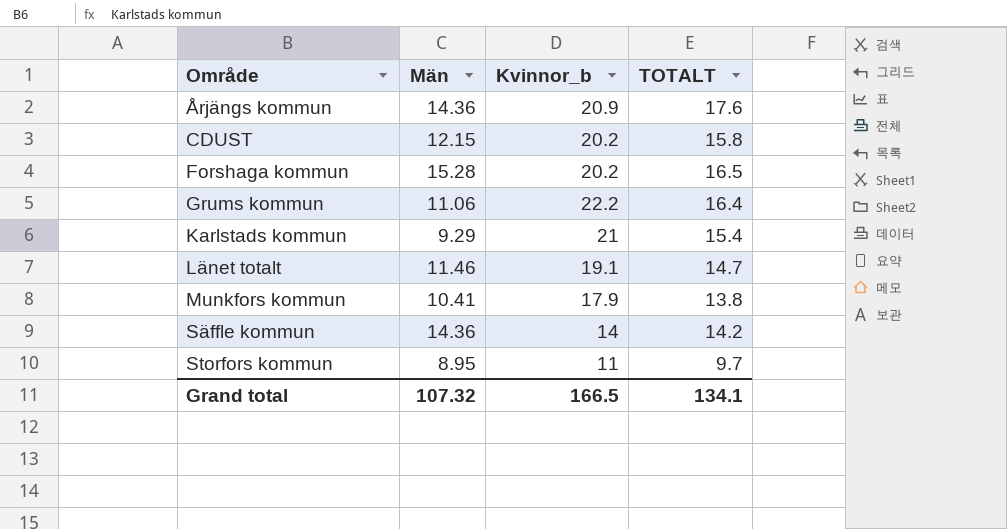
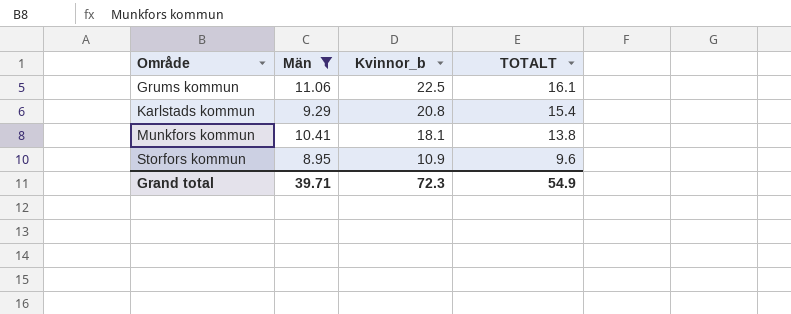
filter: none -> Män <= 11.06
Grums kommun | Kvinnor_b: 22.2 -> 22.5
Grums kommun | TOTALT: 16.4 -> 16.1
Karlstads kommun | Kvinnor_b: 21 -> 20.8
Munkfors kommun | Kvinnor_b: 17.9 -> 18.1
Storfors kommun | Kvinnor_b: 11 -> 10.9
Storfors kommun | TOTALT: 9.7 -> 9.6
Grand total | Män: 107.32 -> 39.71
Grand total | Kvinnor_b: 166.5 -> 72.3
Grand total | TOTALT: 134.1 -> 54.9

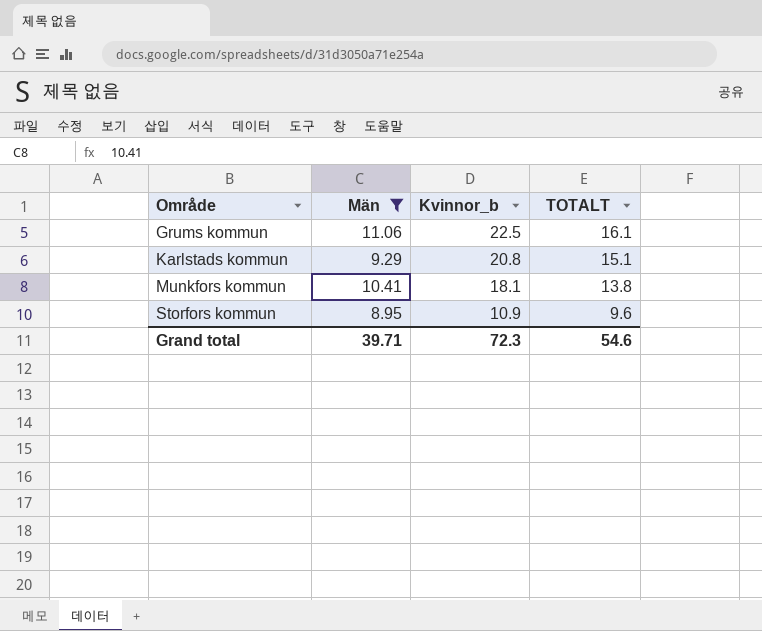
Karlstads kommun | TOTALT: 15.4 -> 15.1
Grand total | TOTALT: 54.9 -> 54.6

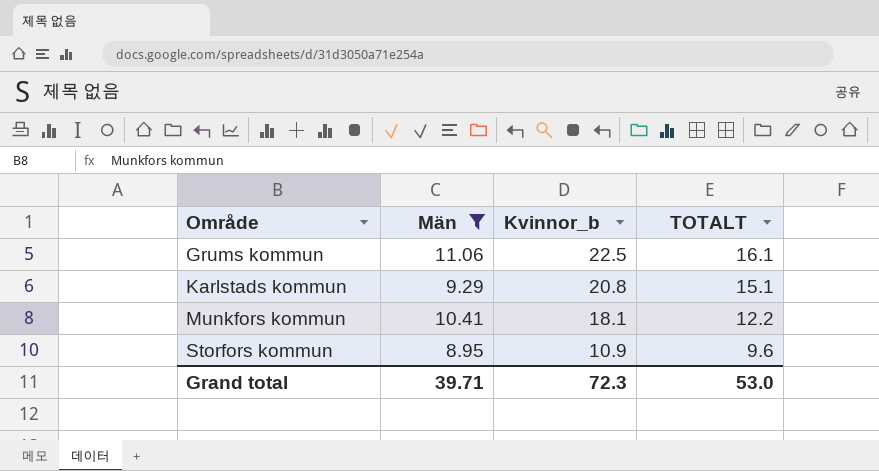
Munkfors kommun | TOTALT: 13.8 -> 12.2
Grand total | TOTALT: 54.6 -> 53.0

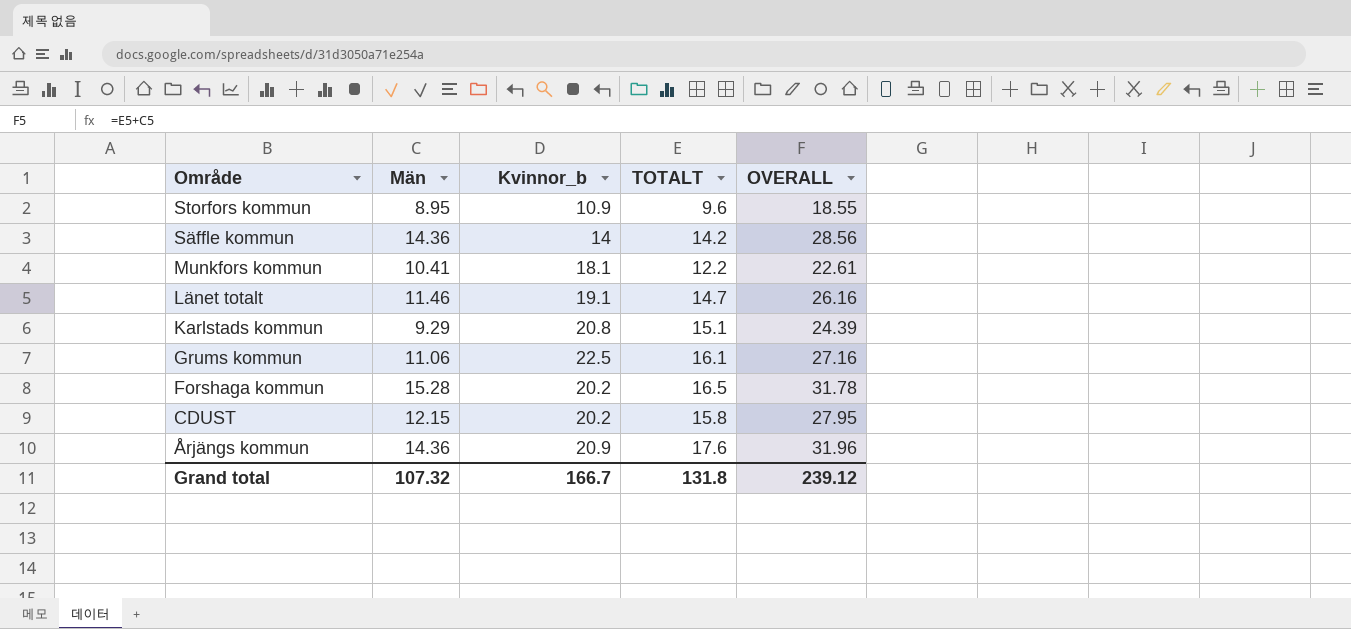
filter: Män <= 11.06 -> none
row order: Område ascending -> Område descending
column OVERALL | formula: none -> [Män] + [TOTALT]
Grand total | Män: 39.71 -> 107.32
Grand total | Kvinnor_b: 72.3 -> 166.7
Grand total | TOTALT: 53.0 -> 131.8

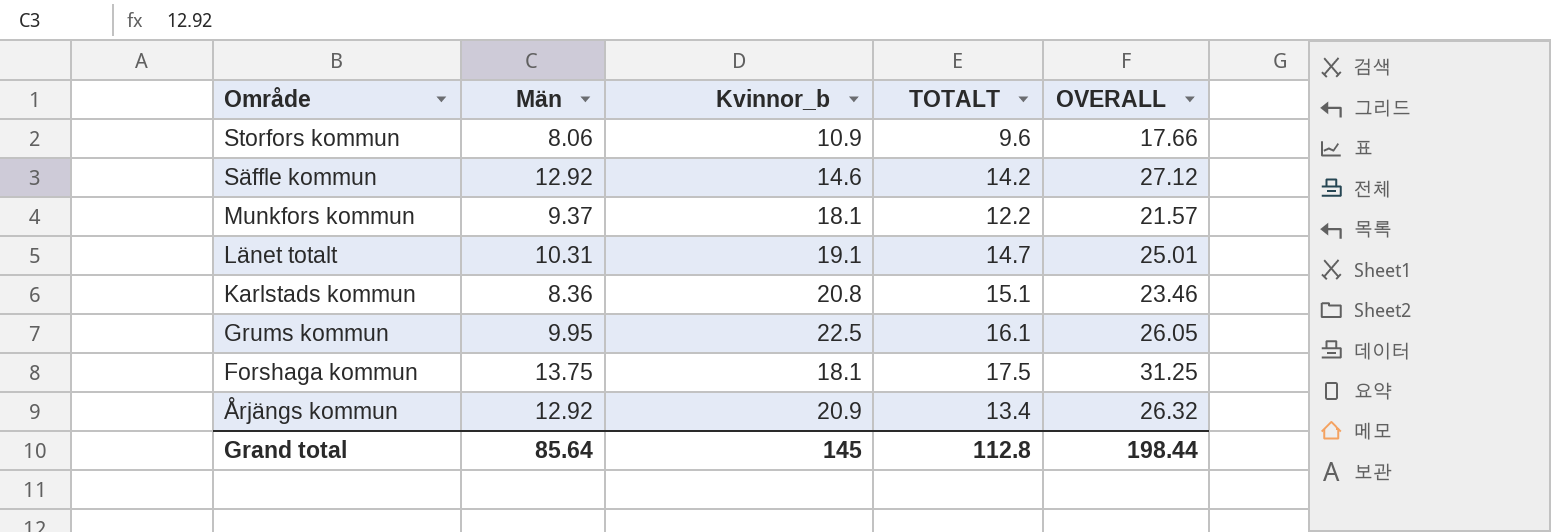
row CDUST: 12.15 | 20.2 | 15.8 | 27.95 -> none
Storfors kommun | Män: 8.95 -> 8.06
Storfors kommun | OVERALL: 18.55 -> 17.66
Säffle kommun | Män: 14.36 -> 12.92
Säffle kommun | Kvinnor_b: 14 -> 14.6
Säffle kommun | OVERALL: 28.56 -> 27.12
Munkfors kommun | Män: 10.41 -> 9.37
Munkfors kommun | OVERALL: 22.61 -> 21.57
Länet totalt | Män: 11.46 -> 10.31
Länet totalt | OVERALL: 26.16 -> 25.01
Karlstads kommun | Män: 9.29 -> 8.36
Karlstads kommun | OVERALL: 24.39 -> 23.46
Grums kommun | Män: 11.06 -> 9.95
Grums kommun | OVERALL: 27.16 -> 26.05
Forshaga kommun | Män: 15.28 -> 13.75
Forshaga kommun | Kvinnor_b: 20.2 -> 18.1
Forshaga kommun | TOTALT: 16.5 -> 17.5
Forshaga kommun | OVERALL: 31.78 -> 31.25
Årjängs kommun | Män: 14.36 -> 12.92
Årjängs kommun | TOTALT: 17.6 -> 13.4
Årjängs kommun | OVERALL: 31.96 -> 26.32
Grand total | Män: 107.32 -> 85.64
Grand total | Kvinnor_b: 166.7 -> 145
Grand total | TOTALT: 131.8 -> 112.8
Grand total | OVERALL: 239.12 -> 198.44

